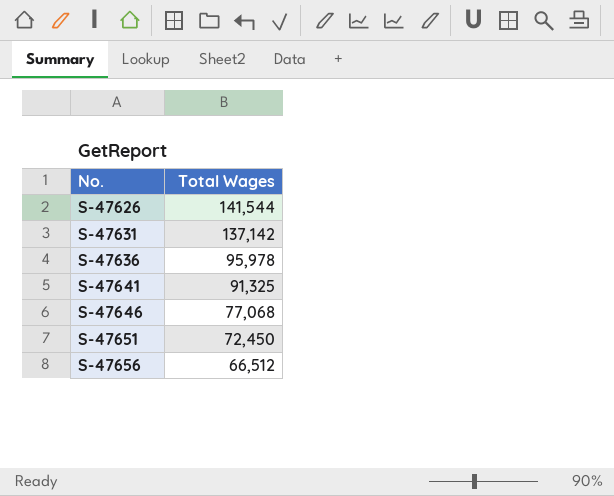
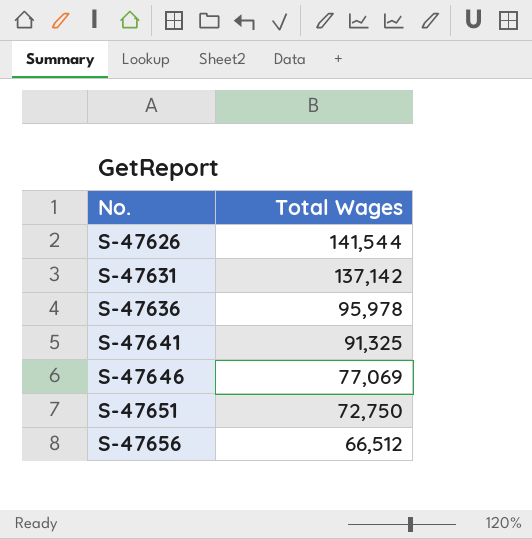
S-47646 | Total Wages: 77,068 -> 77,069
S-47651 | Total Wages: 72,450 -> 72,750

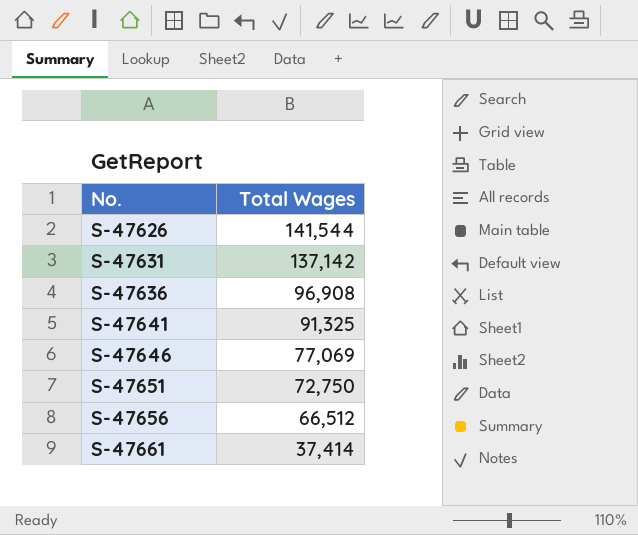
S-47636 | Total Wages: 95,978 -> 96,908
row S-47661: none -> 37,414

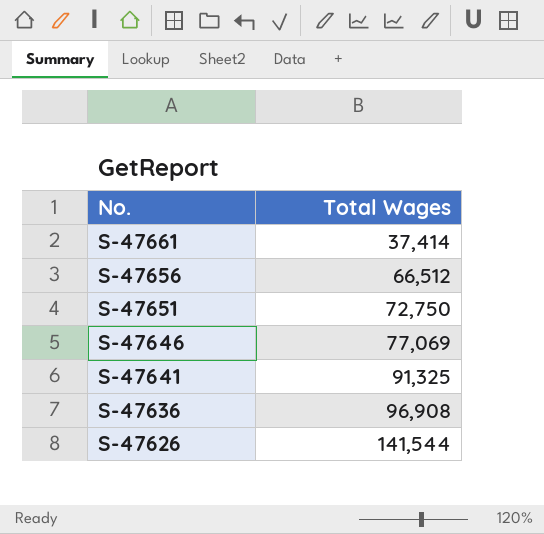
row order: No. ascending -> No. descending
row S-47631: 137,142 -> none

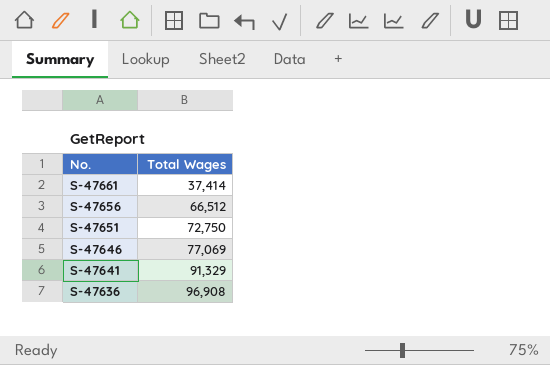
row S-47626: 141,544 -> none
S-47641 | Total Wages: 91,325 -> 91,329

